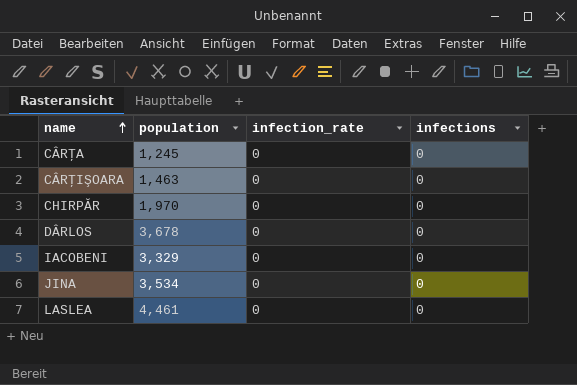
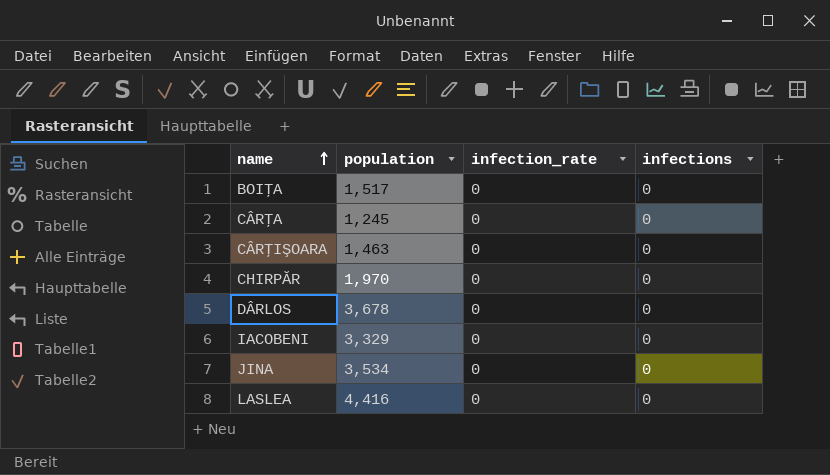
row BOIŢA: none -> 1,517 | 0 | 0
LASLEA | population: 4,461 -> 4,416

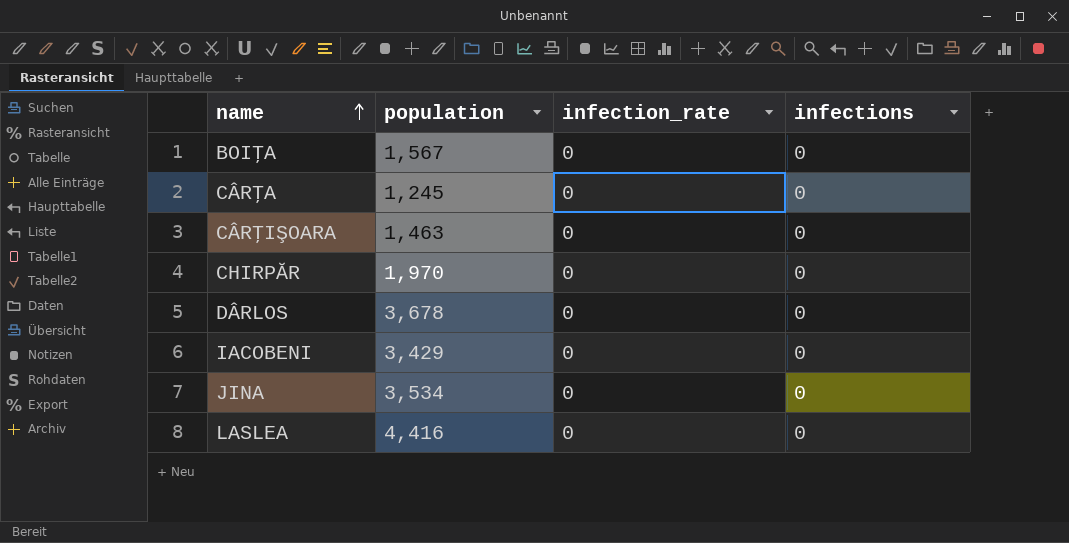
BOIŢA | population: 1,517 -> 1,567
IACOBENI | population: 3,329 -> 3,429

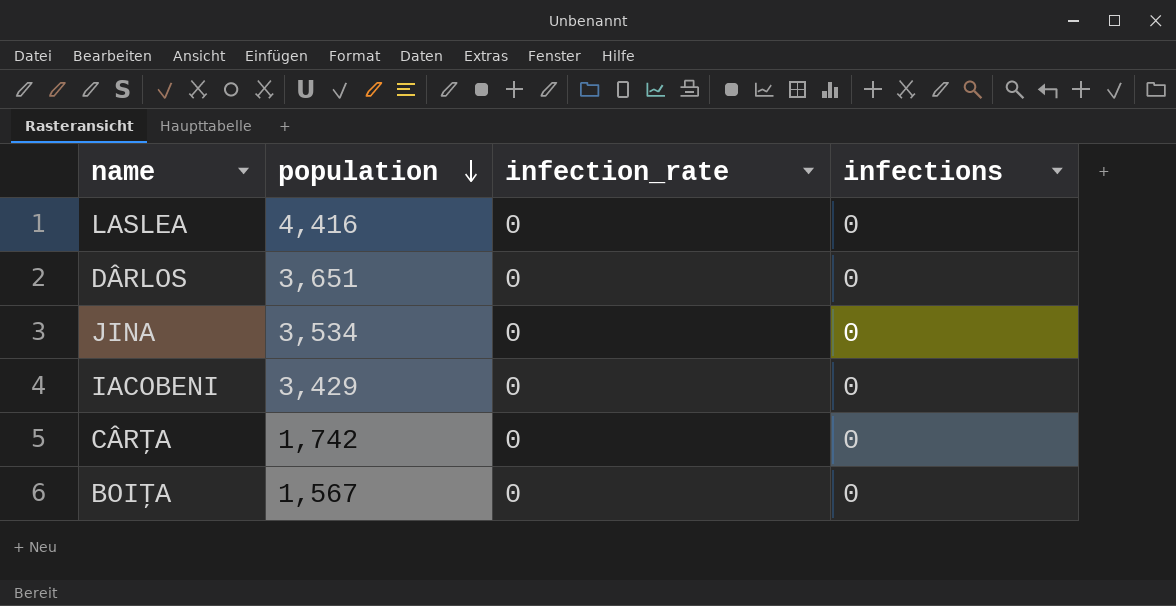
row order: name ascending -> population descending
row CÂRŢIŞOARA: 1,463 | 0 | 0 -> none
row CHIRPĂR: 1,970 | 0 | 0 -> none
DÂRLOS | population: 3,678 -> 3,651
CÂRŢA | population: 1,245 -> 1,742

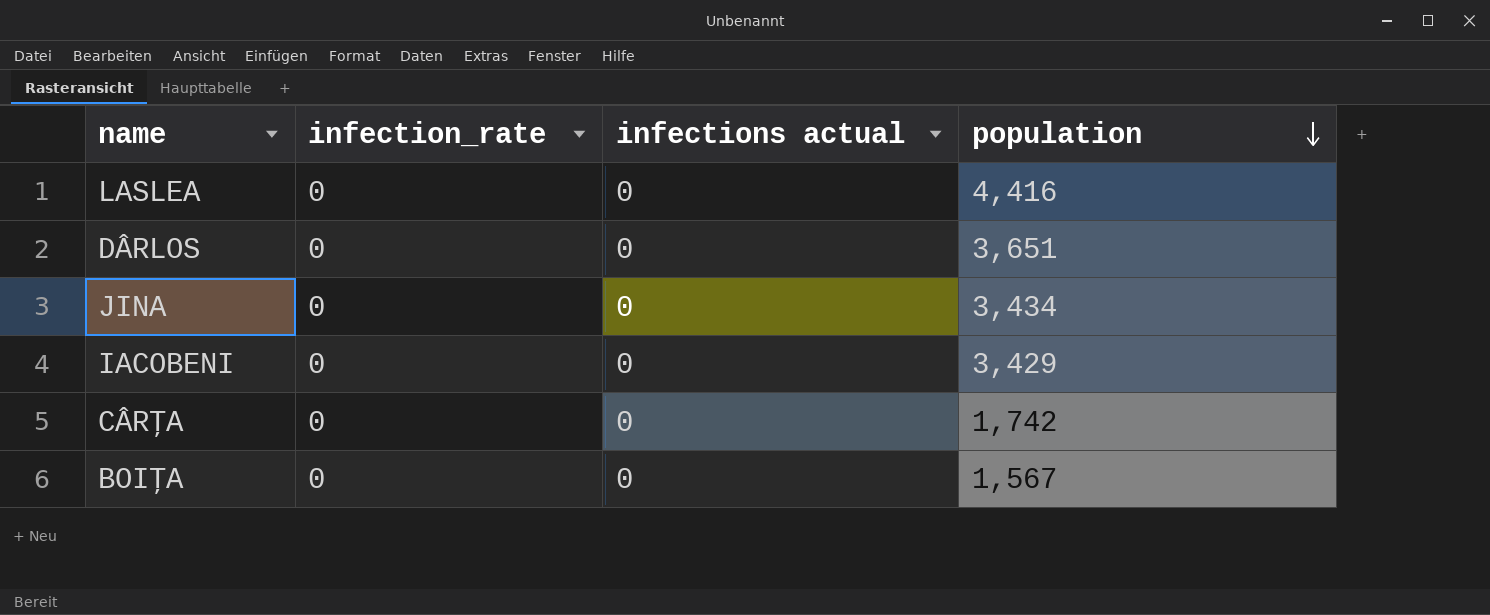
column name: infections -> infections actual
column population | position: 2 -> 4
JINA | population: 3,534 -> 3,434

